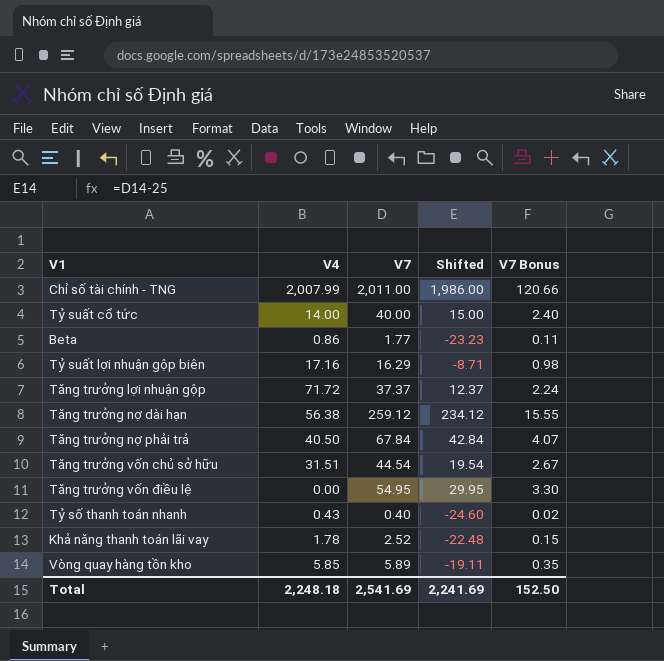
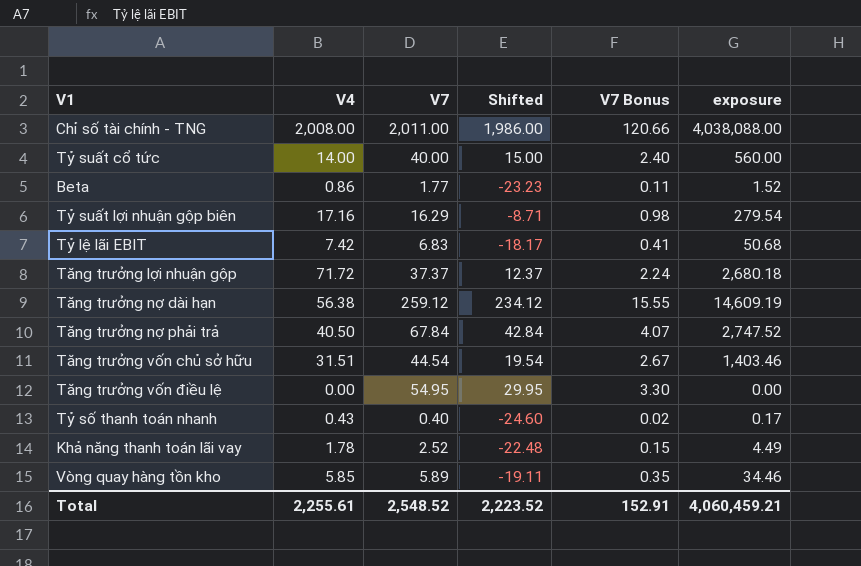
column exposure | formula: none -> [V4] * [V7]
Chỉ số tài chính - TNG | V4: 2,007.99 -> 2,008.00
row Tỷ lệ lãi EBIT: none -> 7.42 | 6.83 | -18.17 | 0.41 | 50.68
Total | V4: 2,248.18 -> 2,255.61
Total | V7: 2,541.69 -> 2,548.52
Total | Shifted: 2,241.69 -> 2,223.52
Total | V7 Bonus: 152.50 -> 152.91

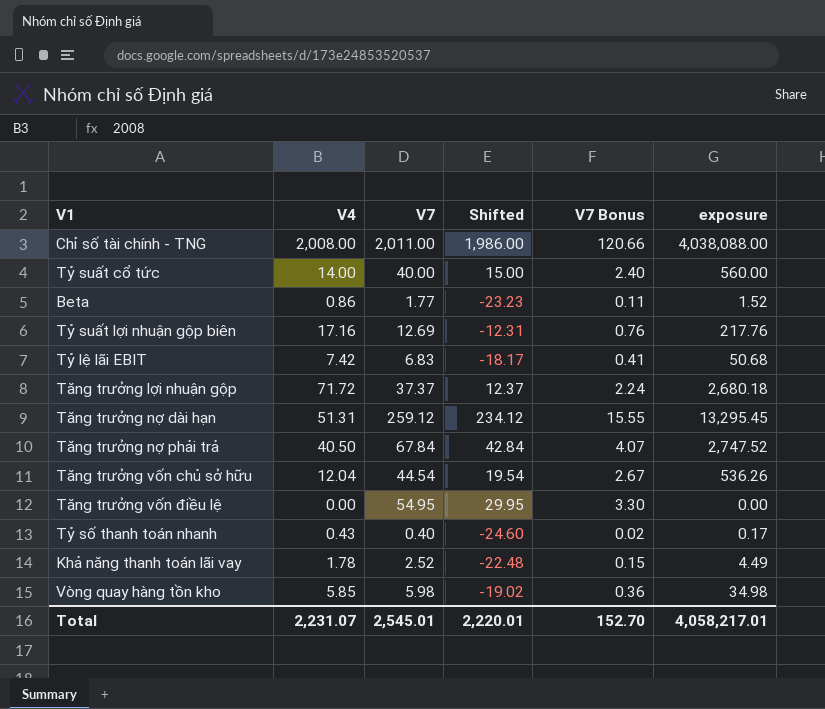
Tỷ suất lợi nhuận gộp biên | V7: 16.29 -> 12.69
Tỷ suất lợi nhuận gộp biên | Shifted: -8.71 -> -12.31
Tỷ suất lợi nhuận gộp biên | V7 Bonus: 0.98 -> 0.76
Tỷ suất lợi nhuận gộp biên | exposure: 279.54 -> 217.76
Tăng trưởng nợ dài hạn | V4: 56.38 -> 51.31
Tăng trưởng nợ dài hạn | exposure: 14,609.19 -> 13,295.45
Tăng trưởng vốn chủ sở hữu | V4: 31.51 -> 12.04
Tăng trưởng vốn chủ sở hữu | exposure: 1,403.46 -> 536.26
Vòng quay hàng tồn kho | V7: 5.89 -> 5.98
Vòng quay hàng tồn kho | Shifted: -19.11 -> -19.02
Vòng quay hàng tồn kho | V7 Bonus: 0.35 -> 0.36
Vòng quay hàng tồn kho | exposure: 34.46 -> 34.98
Total | V4: 2,255.61 -> 2,231.07
Total | V7: 2,548.52 -> 2,545.01
Total | Shifted: 2,223.52 -> 2,220.01
Total | V7 Bonus: 152.91 -> 152.70
Total | exposure: 4,060,459.21 -> 4,058,217.01

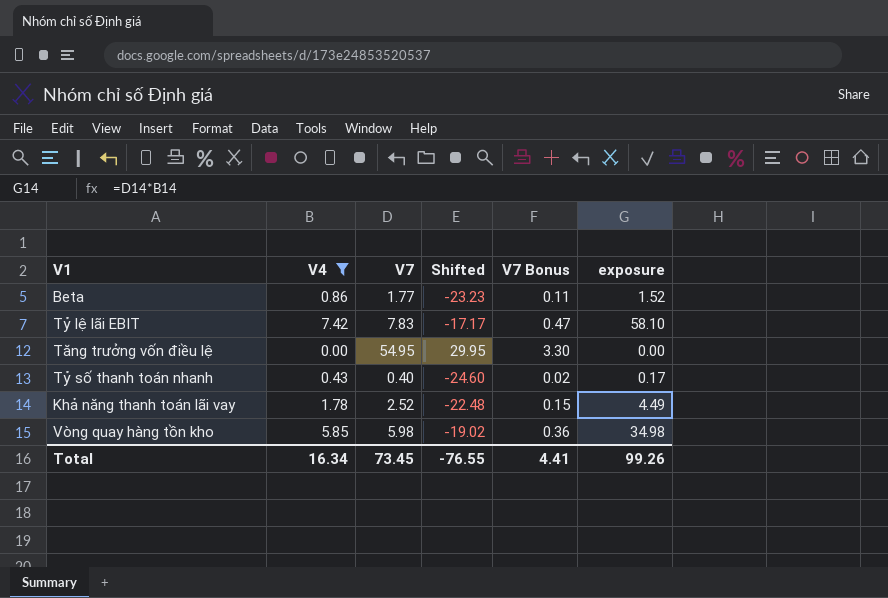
filter: none -> V4 <= 7.42
Tỷ lệ lãi EBIT | V7: 6.83 -> 7.83
Tỷ lệ lãi EBIT | Shifted: -18.17 -> -17.17
Tỷ lệ lãi EBIT | V7 Bonus: 0.41 -> 0.47
Tỷ lệ lãi EBIT | exposure: 50.68 -> 58.10
Total | V4: 2,231.07 -> 16.34
Total | V7: 2,545.01 -> 73.45
Total | Shifted: 2,220.01 -> -76.55
Total | V7 Bonus: 152.70 -> 4.41
Total | exposure: 4,058,217.01 -> 99.26

